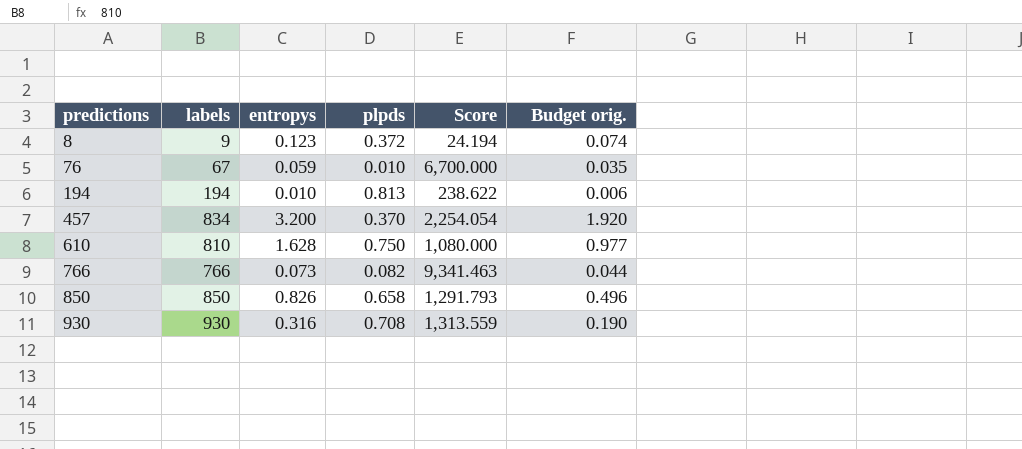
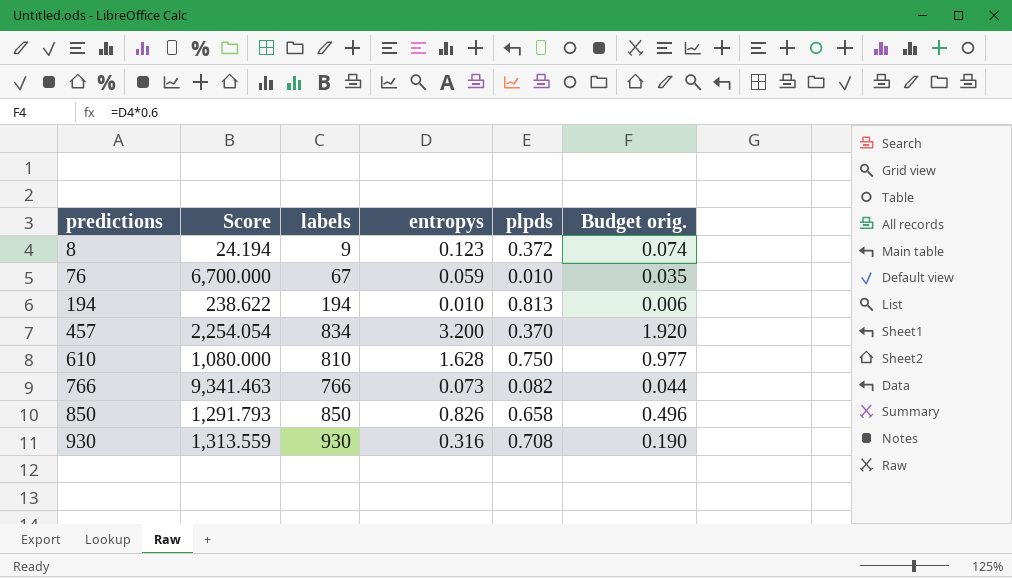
column Score | position: 5 -> 2

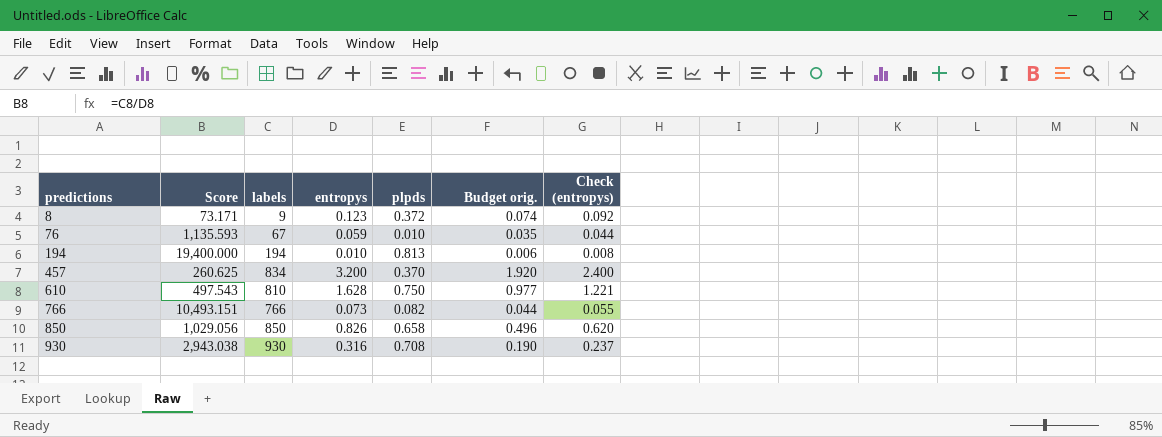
column Score | formula: [labels] / [plpds] -> [labels] / [entropys]
column Check (entropys) | formula: none -> [entropys] * 0.75

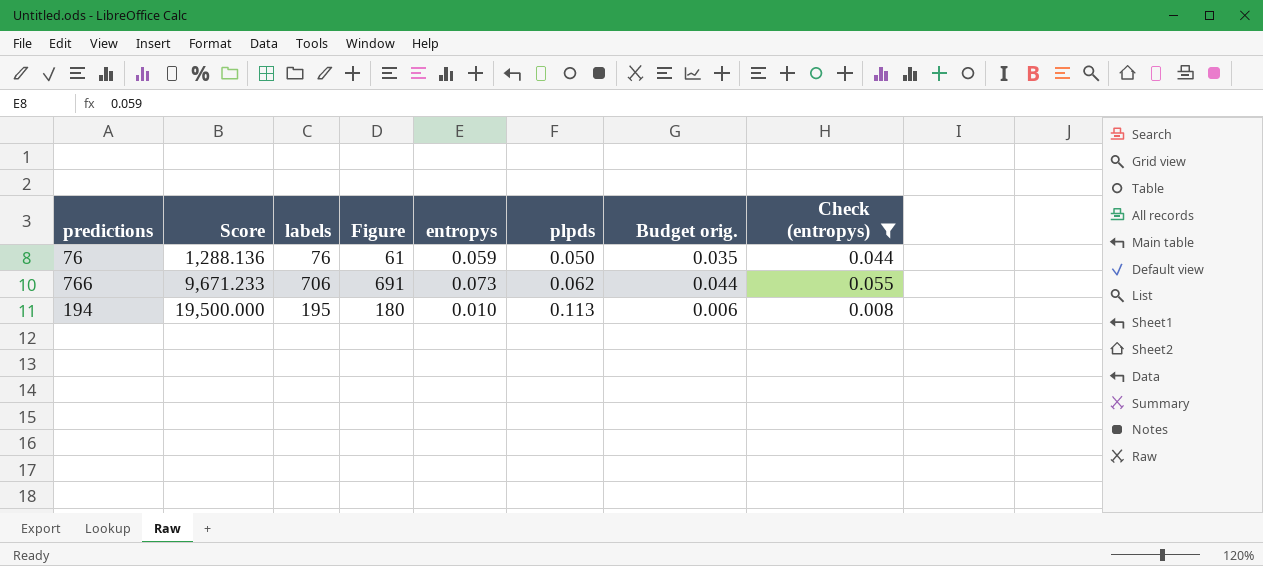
filter: none -> Check (entropys) <= 0.055
row order: predictions ascending -> Score ascending
column Figure | formula: none -> [labels] - 15
76 | Score: 1,135.593 -> 1,288.136
76 | labels: 67 -> 76
76 | plpds: 0.010 -> 0.050
766 | Score: 10,493.151 -> 9,671.233
766 | labels: 766 -> 706
766 | plpds: 0.082 -> 0.062
194 | Score: 19,400.000 -> 19,500.000
194 | labels: 194 -> 195
194 | plpds: 0.813 -> 0.113

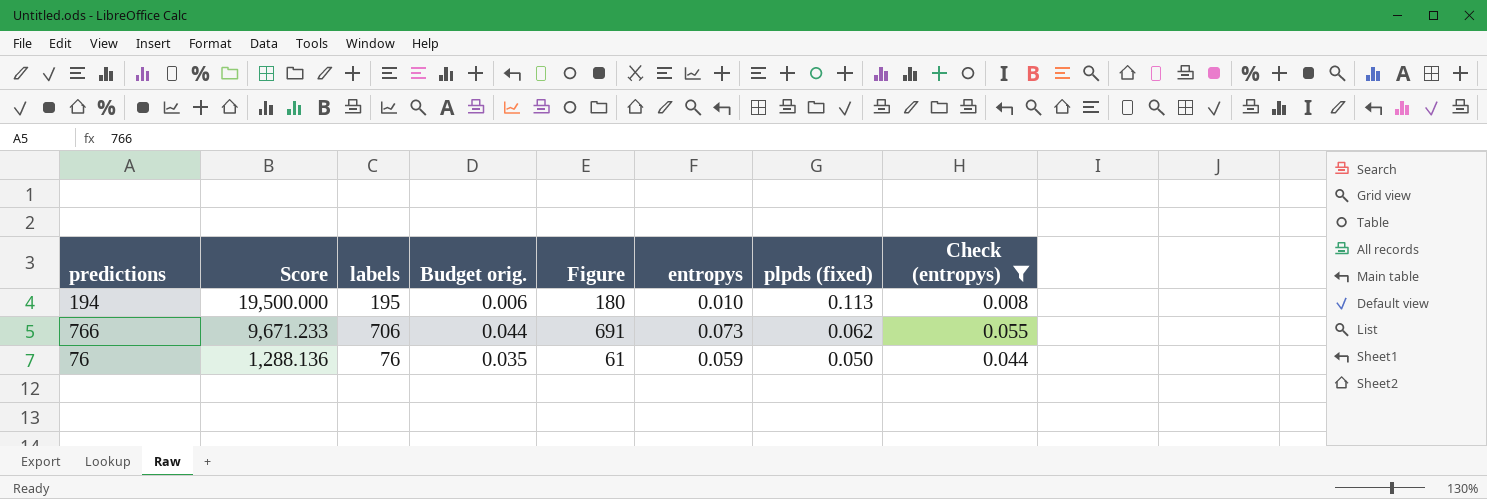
row order: Score ascending -> Score descending
column Budget orig. | position: 7 -> 4
column name: plpds -> plpds (fixed)

